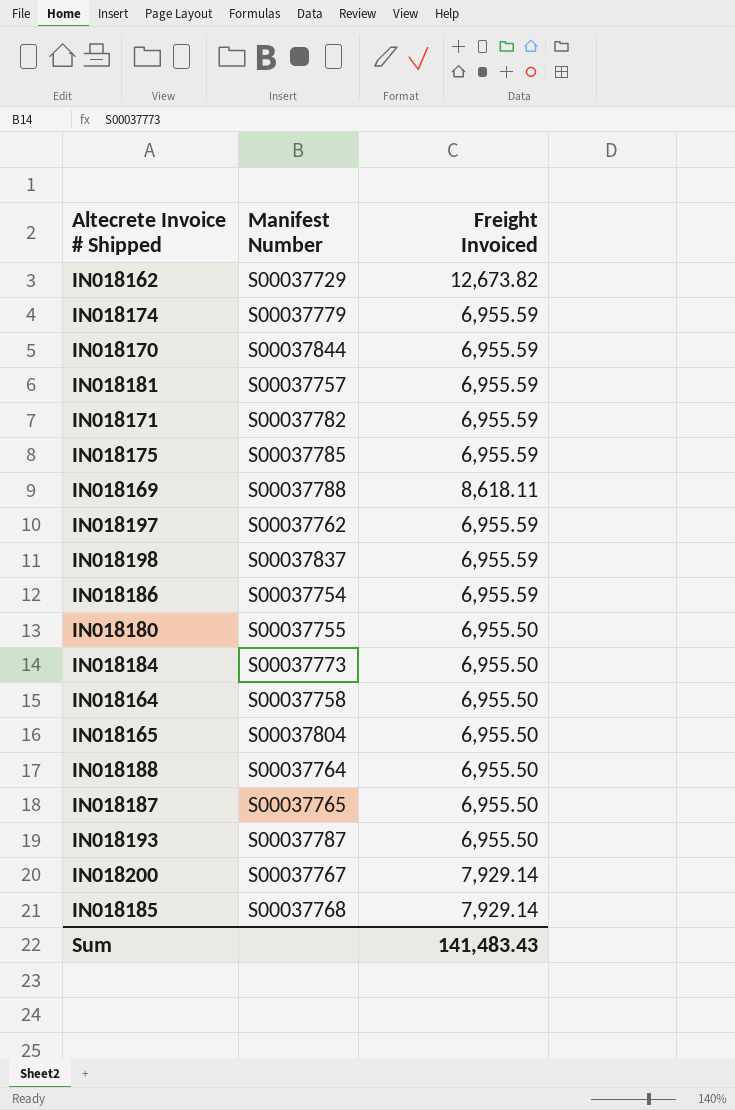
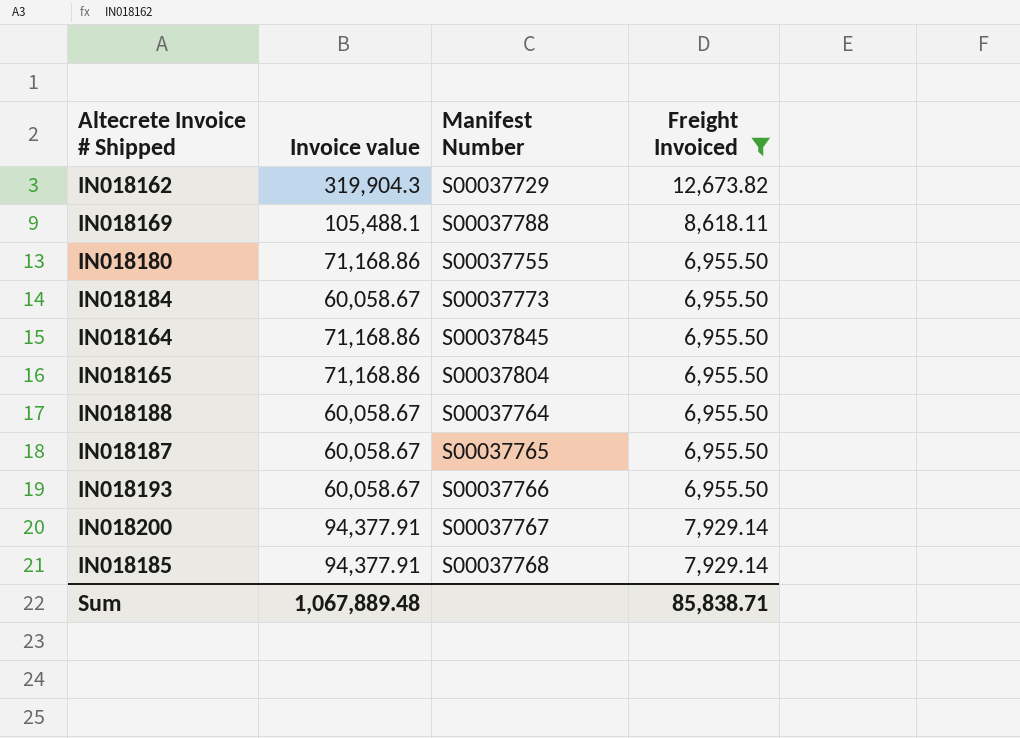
filter: none -> Freight Invoiced != 6,955.59
column Invoice value | position: none -> 2
IN018164 | Manifest Number: S00037758 -> S00037845
IN018193 | Manifest Number: S00037787 -> S00037766
Sum | Freight Invoiced: 141,483.43 -> 85,838.71

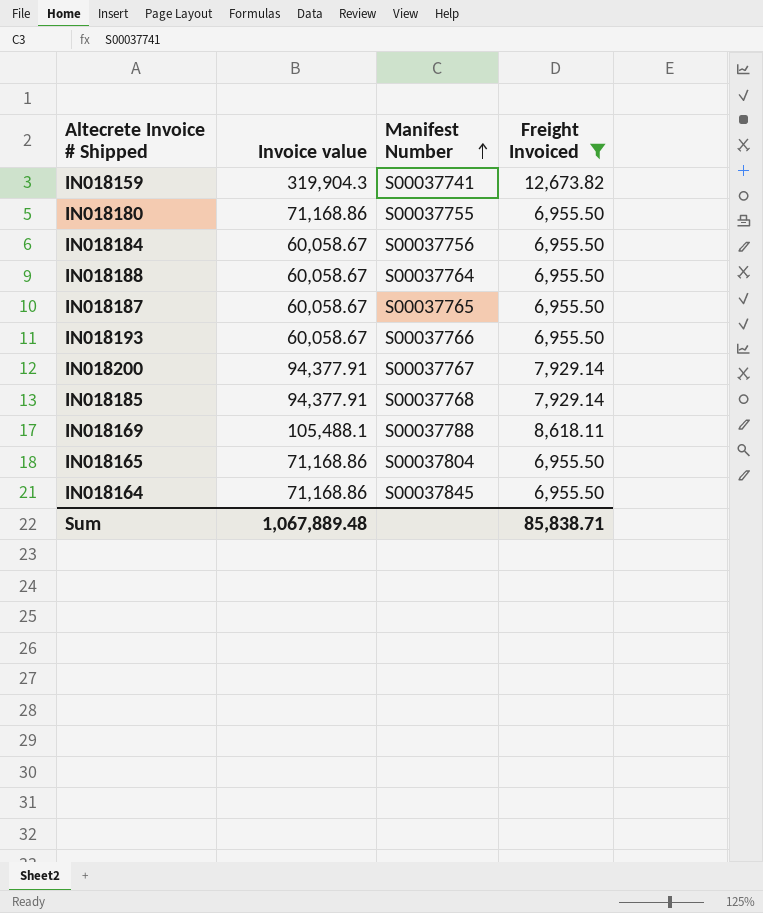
row order: none -> Manifest Number ascending
row IN018162: 319,904.3 | S00037729 | 12,673.82 -> none
row IN018159: none -> 319,904.3 | S00037741 | 12,673.82
IN018184 | Manifest Number: S00037773 -> S00037756

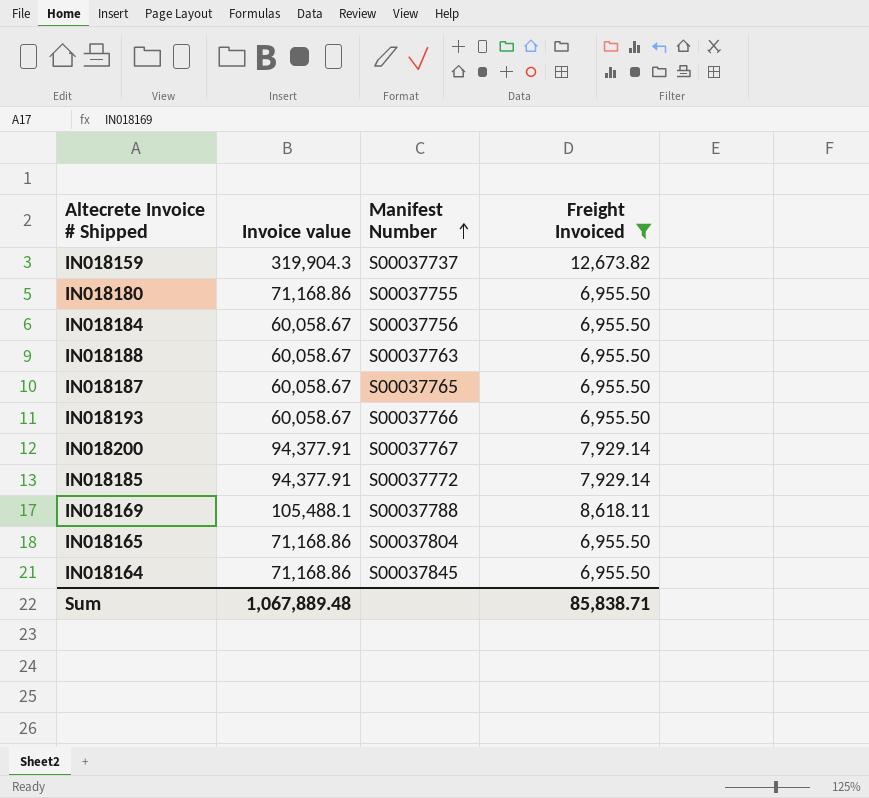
IN018159 | Manifest Number: S00037741 -> S00037737
IN018188 | Manifest Number: S00037764 -> S00037763
IN018185 | Manifest Number: S00037768 -> S00037772

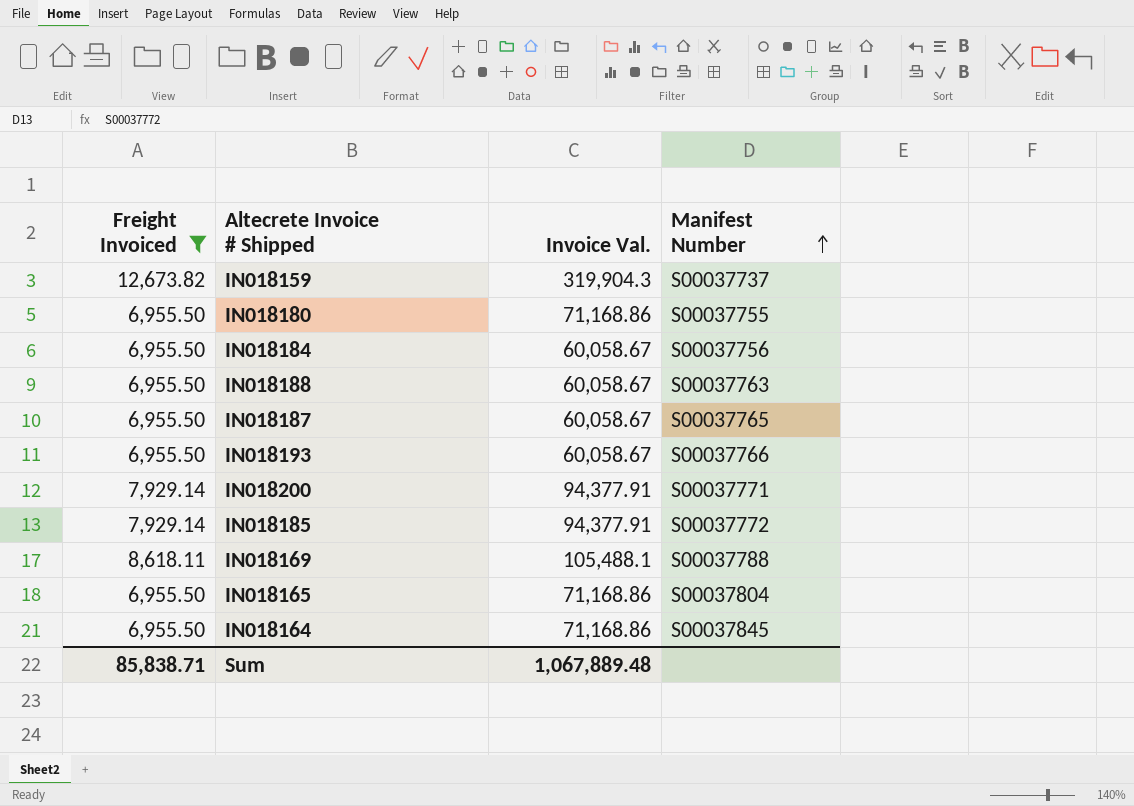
column Freight Invoiced | position: 4 -> 1
column name: Invoice value -> Invoice Val.
IN018200 | Manifest Number: S00037767 -> S00037771

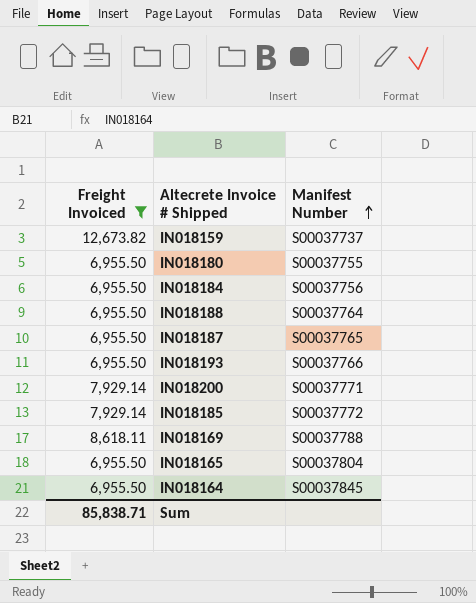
column Invoice Val. | position: 3 -> none
IN018188 | Manifest Number: S00037763 -> S00037764

